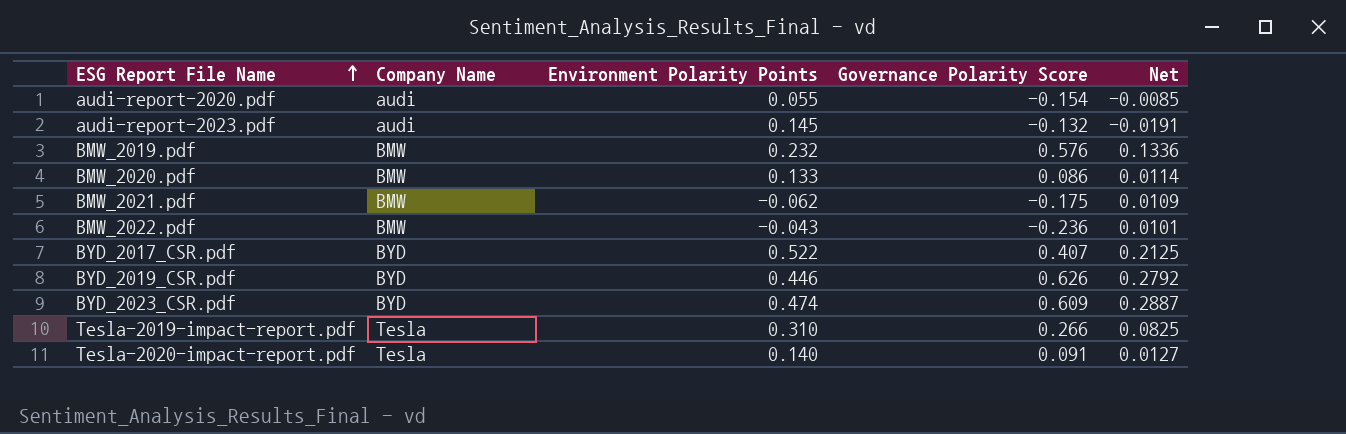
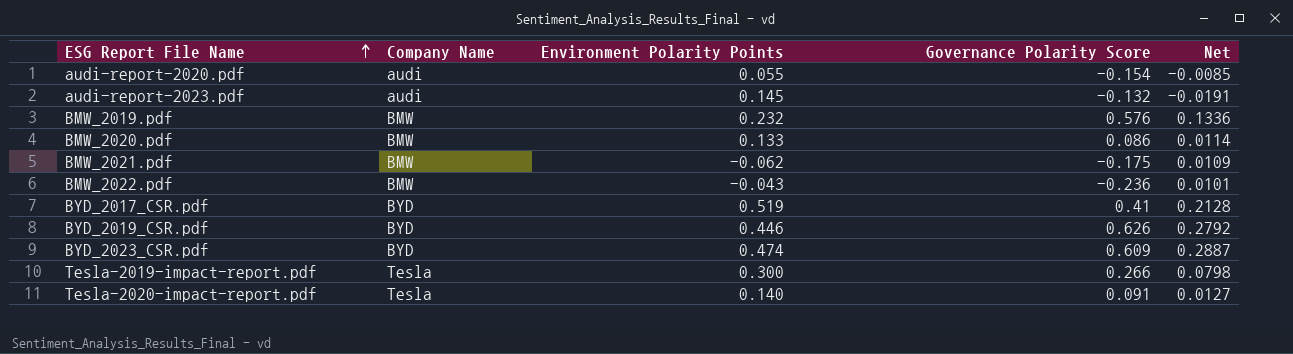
BYD_2017_CSR.pdf | Environment Polarity Points: 0.522 -> 0.519
BYD_2017_CSR.pdf | Governance Polarity Score: 0.407 -> 0.41
BYD_2017_CSR.pdf | Net: 0.2125 -> 0.2128
Tesla-2019-impact-report.pdf | Environment Polarity Points: 0.310 -> 0.300
Tesla-2019-impact-report.pdf | Net: 0.0825 -> 0.0798

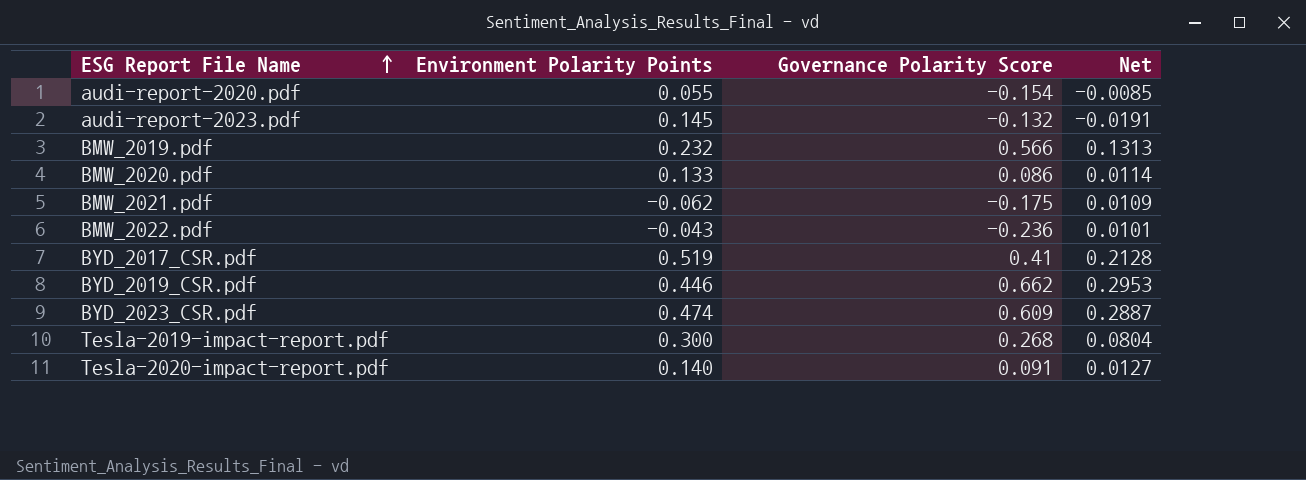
column Company Name | position: 2 -> none
BMW_2019.pdf | Governance Polarity Score: 0.576 -> 0.566
BMW_2019.pdf | Net: 0.1336 -> 0.1313
BYD_2019_CSR.pdf | Governance Polarity Score: 0.626 -> 0.662
BYD_2019_CSR.pdf | Net: 0.2792 -> 0.2953
Tesla-2019-impact-report.pdf | Governance Polarity Score: 0.266 -> 0.268
Tesla-2019-impact-report.pdf | Net: 0.0798 -> 0.0804

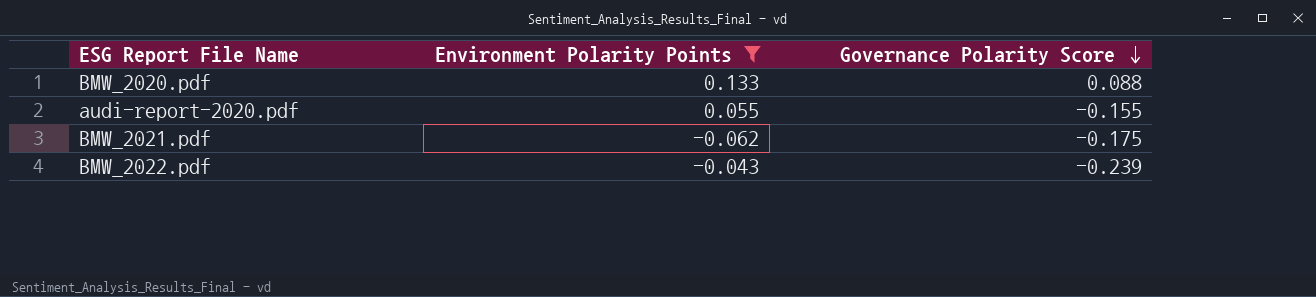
filter: none -> Environment Polarity Points <= 0.133
row order: ESG Report File Name ascending -> Governance Polarity Score descending
column Net | formula: [Environment Polarity Points] * [Governance Polarity Score] -> none
BMW_2020.pdf | Governance Polarity Score: 0.086 -> 0.088
audi-report-2020.pdf | Governance Polarity Score: -0.154 -> -0.155
BMW_2022.pdf | Governance Polarity Score: -0.236 -> -0.239

